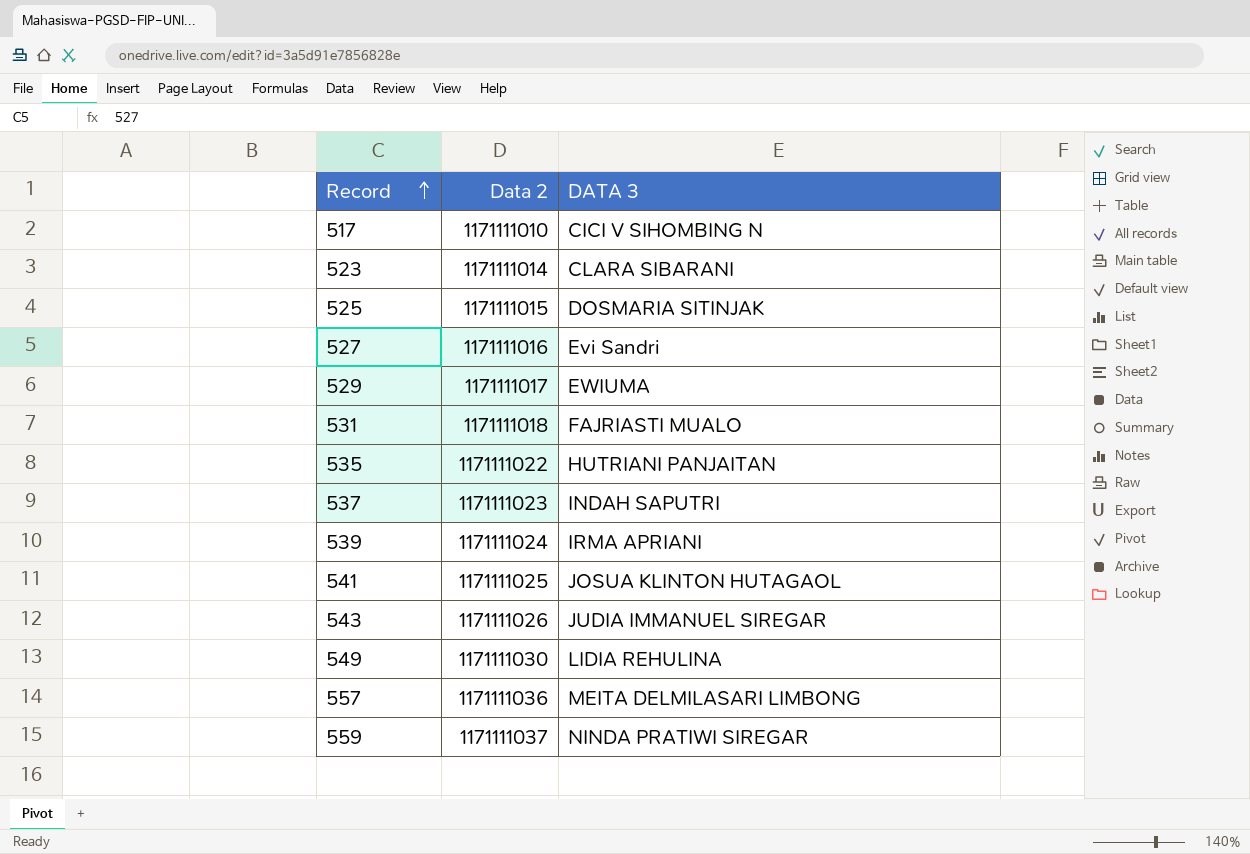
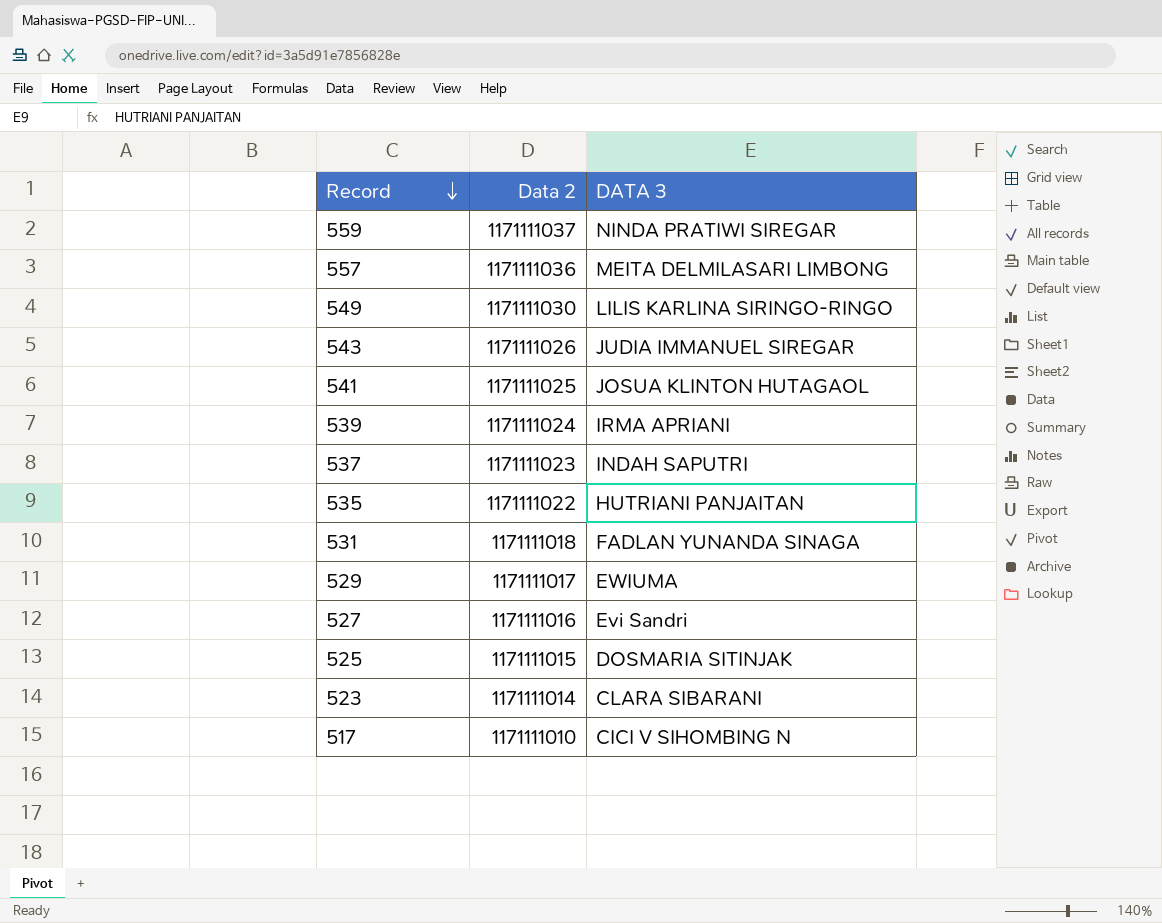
row order: Record ascending -> Record descending
549 | DATA 3: LIDIA REHULINA -> LILIS KARLINA SIRINGO-RINGO
531 | DATA 3: FAJRIASTI MUALO -> FADLAN YUNANDA SINAGA

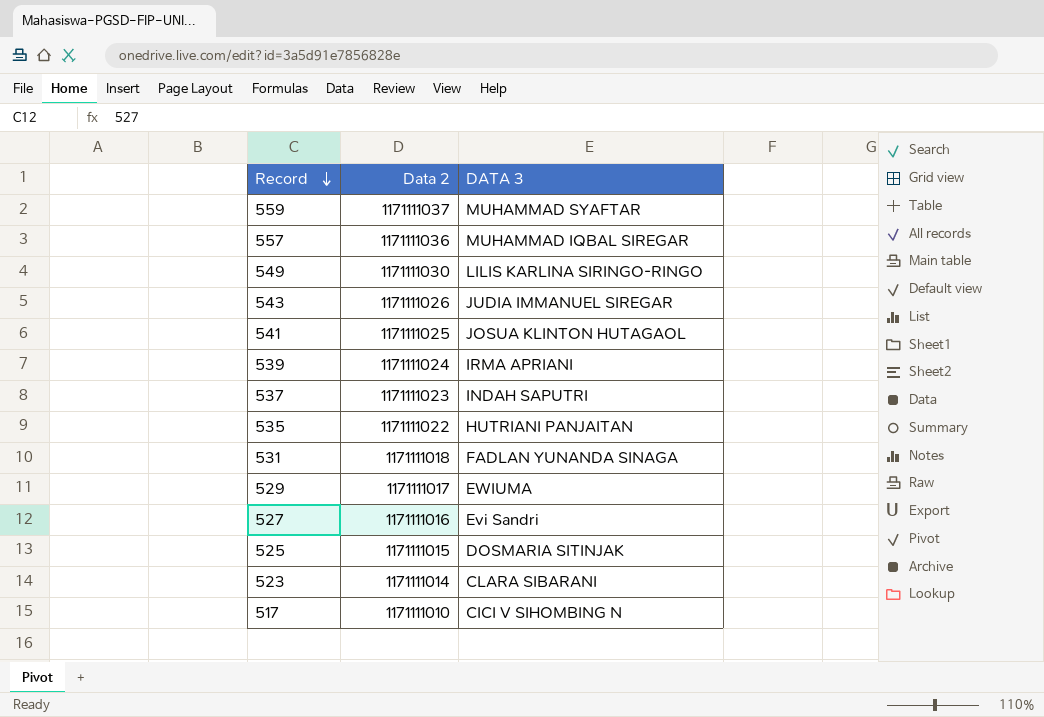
559 | DATA 3: NINDA PRATIWI SIREGAR -> MUHAMMAD SYAFTAR
557 | DATA 3: MEITA DELMILASARI LIMBONG -> MUHAMMAD IQBAL SIREGAR

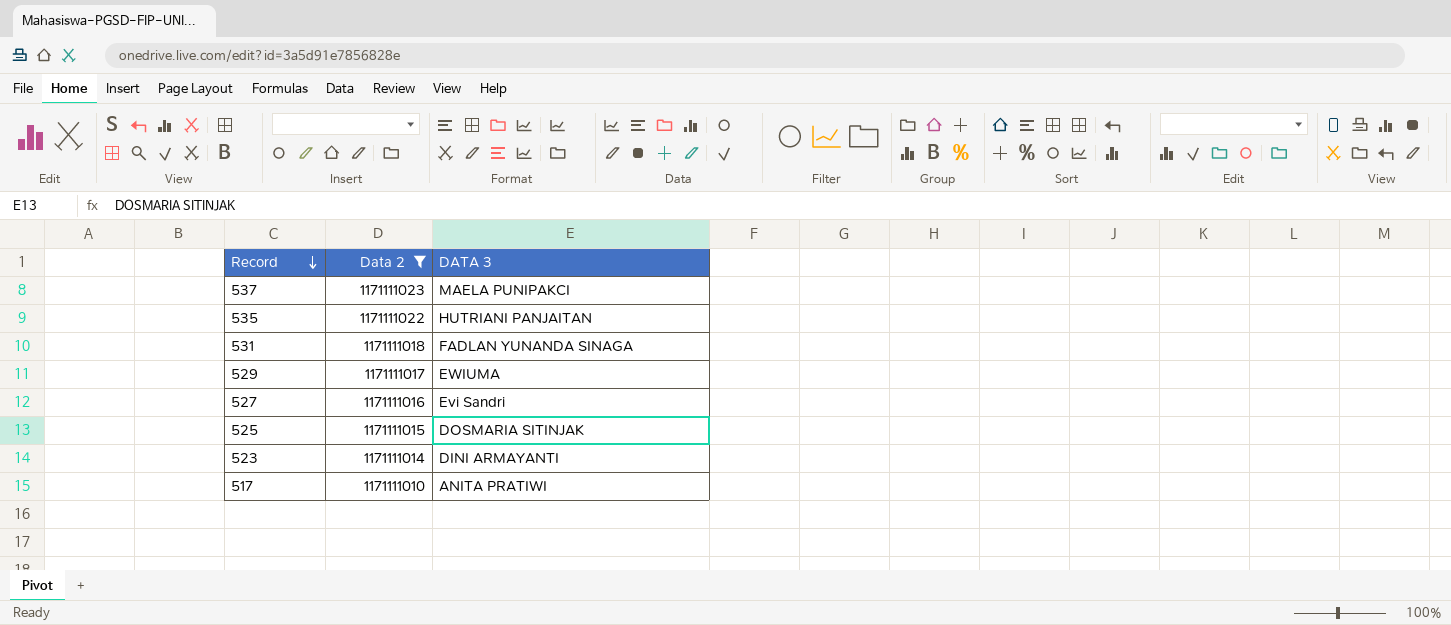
filter: none -> Data 2 <= 1171111023
537 | DATA 3: INDAH SAPUTRI -> MAELA PUNIPAKCI
523 | DATA 3: CLARA SIBARANI -> DINI ARMAYANTI
517 | DATA 3: CICI V SIHOMBING N -> ANITA PRATIWI

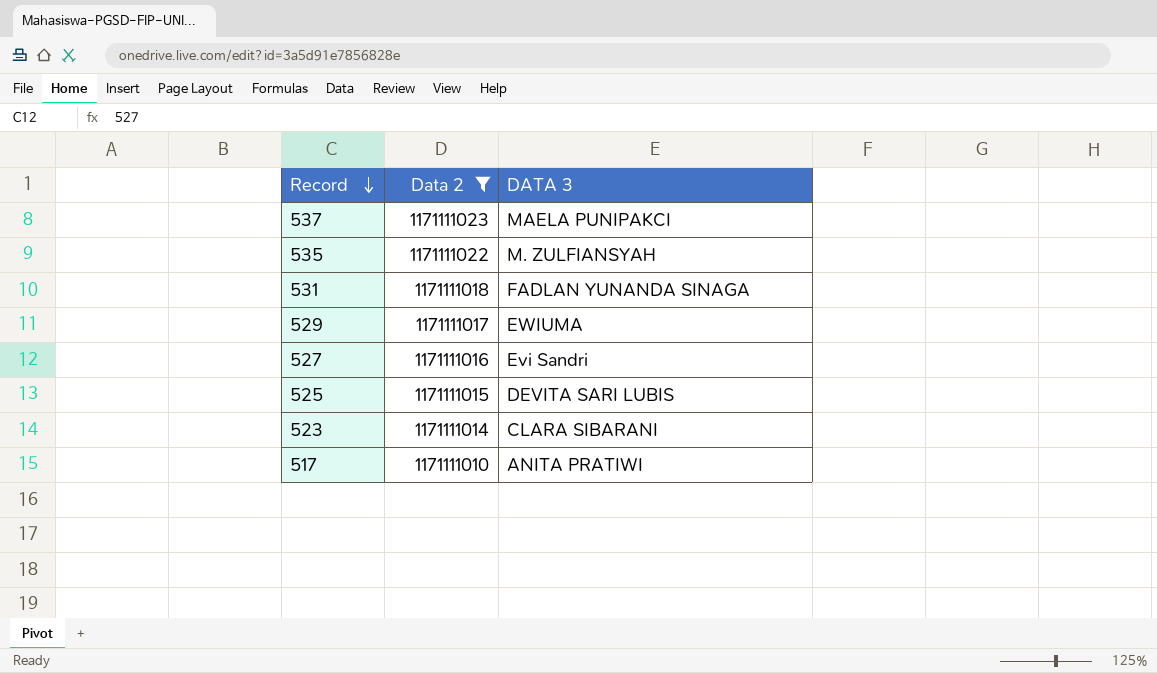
535 | DATA 3: HUTRIANI PANJAITAN -> M. ZULFIANSYAH
525 | DATA 3: DOSMARIA SITINJAK -> DEVITA SARI LUBIS
523 | DATA 3: DINI ARMAYANTI -> CLARA SIBARANI

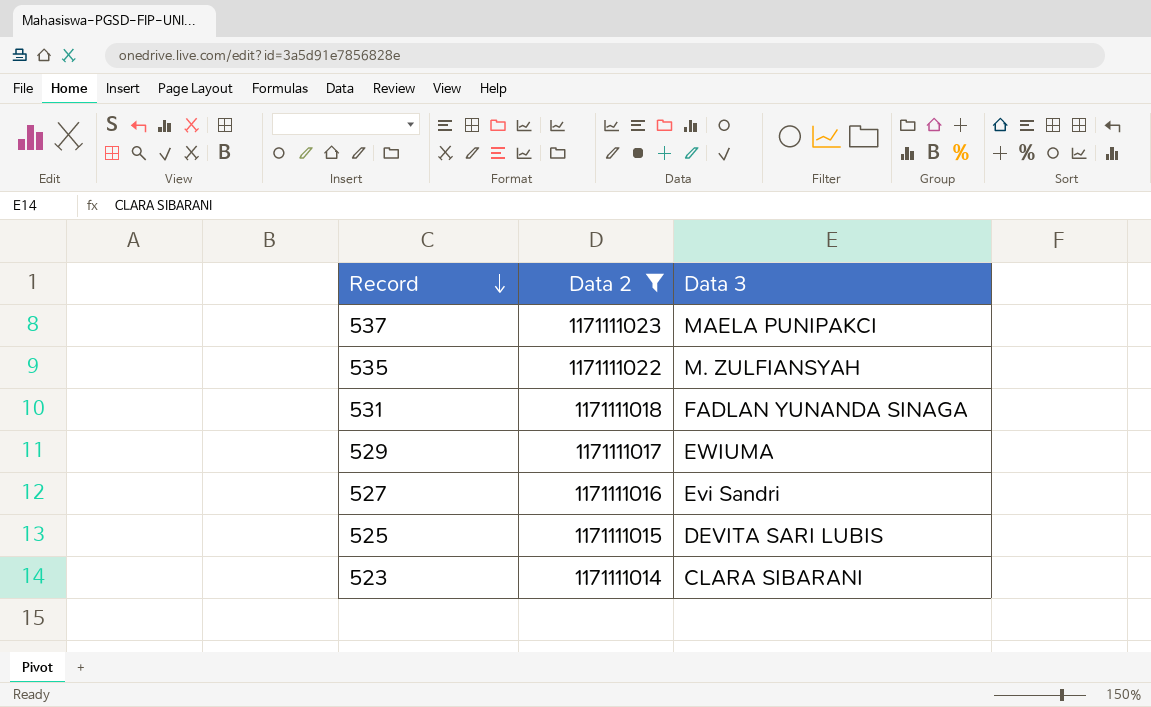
column name: DATA 3 -> Data 3
row 517: 1171111010 | ANITA PRATIWI -> none

